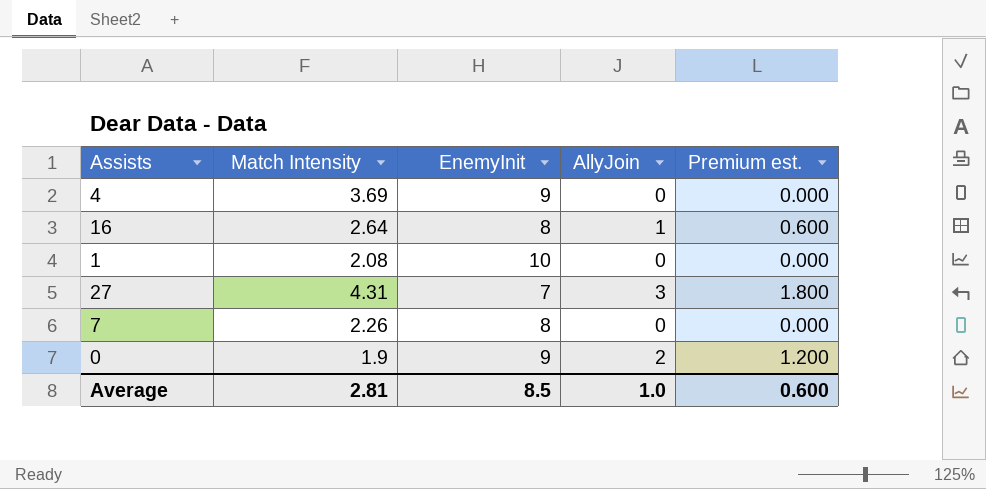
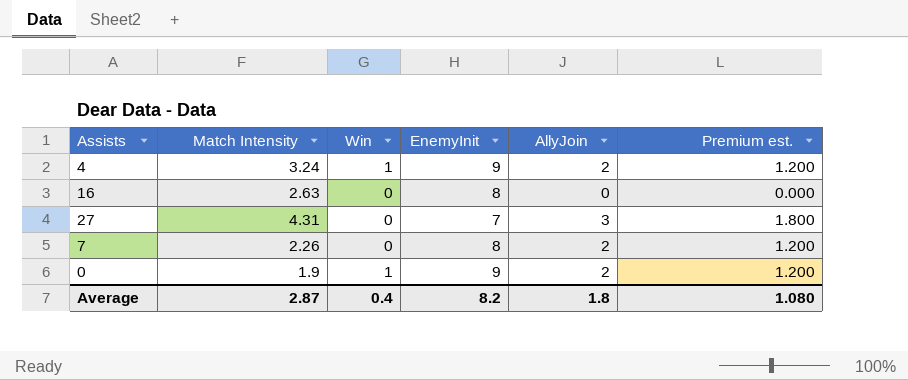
column Win | position: none -> 3
row 1: 2.08 | 10 | 0 | 0.000 -> none
4 | Match Intensity: 3.69 -> 3.24
4 | AllyJoin: 0 -> 2
4 | Premium est.: 0.000 -> 1.200
16 | Match Intensity: 2.64 -> 2.63
16 | AllyJoin: 1 -> 0
16 | Premium est.: 0.600 -> 0.000
7 | AllyJoin: 0 -> 2
7 | Premium est.: 0.000 -> 1.200
Average | Match Intensity: 2.81 -> 2.87
Average | EnemyInit: 8.5 -> 8.2
Average | AllyJoin: 1.0 -> 1.8
Average | Premium est.: 0.600 -> 1.080

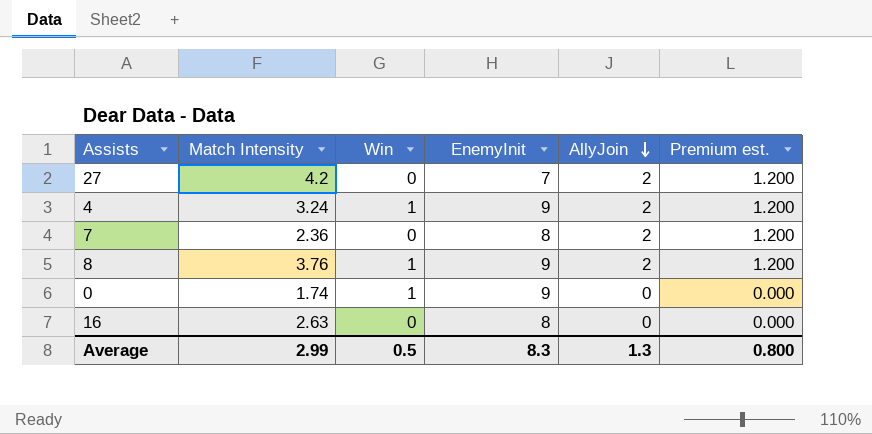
row order: none -> AllyJoin descending
27 | Match Intensity: 4.31 -> 4.2
27 | AllyJoin: 3 -> 2
27 | Premium est.: 1.800 -> 1.200
7 | Match Intensity: 2.26 -> 2.36
row 8: none -> 3.76 | 1 | 9 | 2 | 1.200
0 | Match Intensity: 1.9 -> 1.74
0 | AllyJoin: 2 -> 0
0 | Premium est.: 1.200 -> 0.000
Average | Match Intensity: 2.87 -> 2.99
Average | Win: 0.4 -> 0.5
Average | EnemyInit: 8.2 -> 8.3
Average | AllyJoin: 1.8 -> 1.3
Average | Premium est.: 1.080 -> 0.800

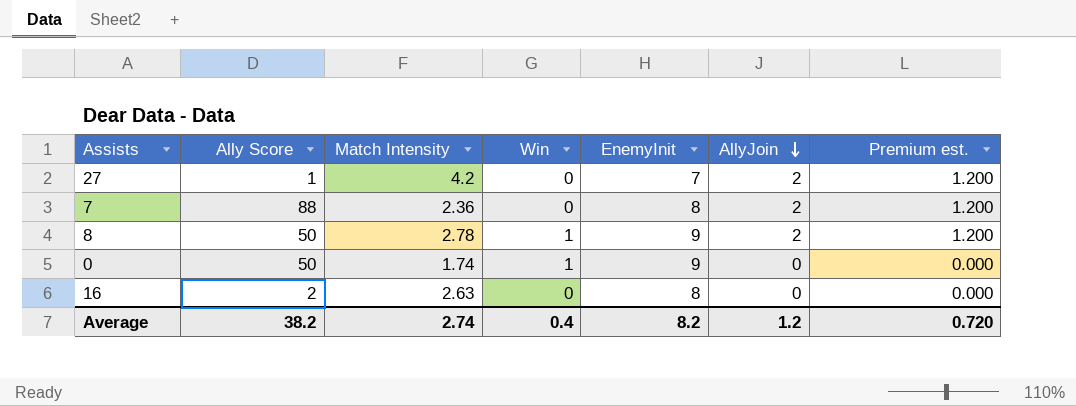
column Ally Score | position: none -> 2
row 4: 3.24 | 1 | 9 | 2 | 1.200 -> none
8 | Match Intensity: 3.76 -> 2.78
Average | Match Intensity: 2.99 -> 2.74
Average | Win: 0.5 -> 0.4
Average | EnemyInit: 8.3 -> 8.2
Average | AllyJoin: 1.3 -> 1.2
Average | Premium est.: 0.800 -> 0.720

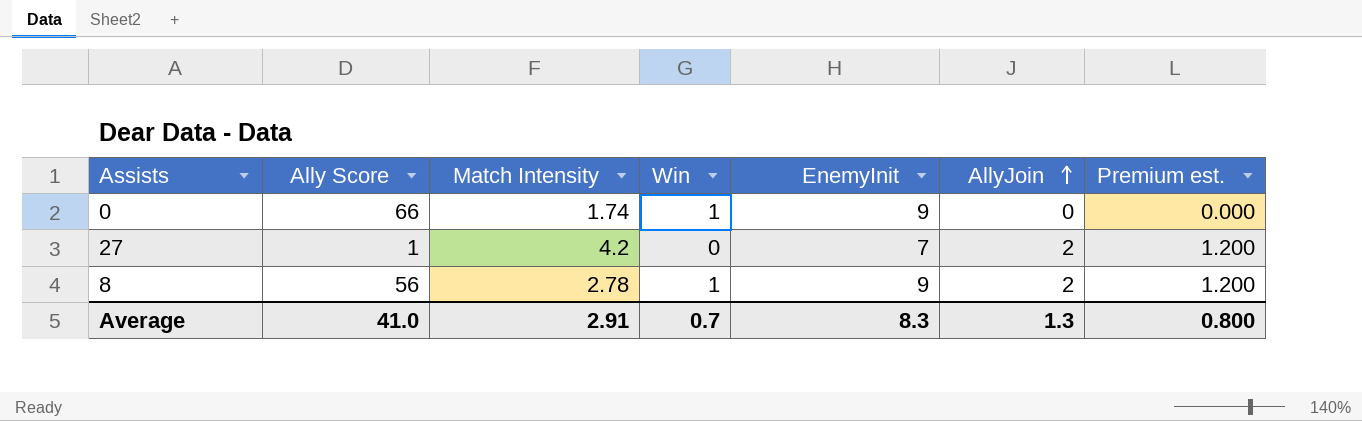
row order: AllyJoin descending -> AllyJoin ascending
row 7: 88 | 2.36 | 0 | 8 | 2 | 1.200 -> none
row 16: 2 | 2.63 | 0 | 8 | 0 | 0.000 -> none
0 | Ally Score: 50 -> 66
8 | Ally Score: 50 -> 56
Average | Ally Score: 38.2 -> 41.0
Average | Match Intensity: 2.74 -> 2.91
Average | Win: 0.4 -> 0.7
Average | EnemyInit: 8.2 -> 8.3
Average | AllyJoin: 1.2 -> 1.3
Average | Premium est.: 0.720 -> 0.800

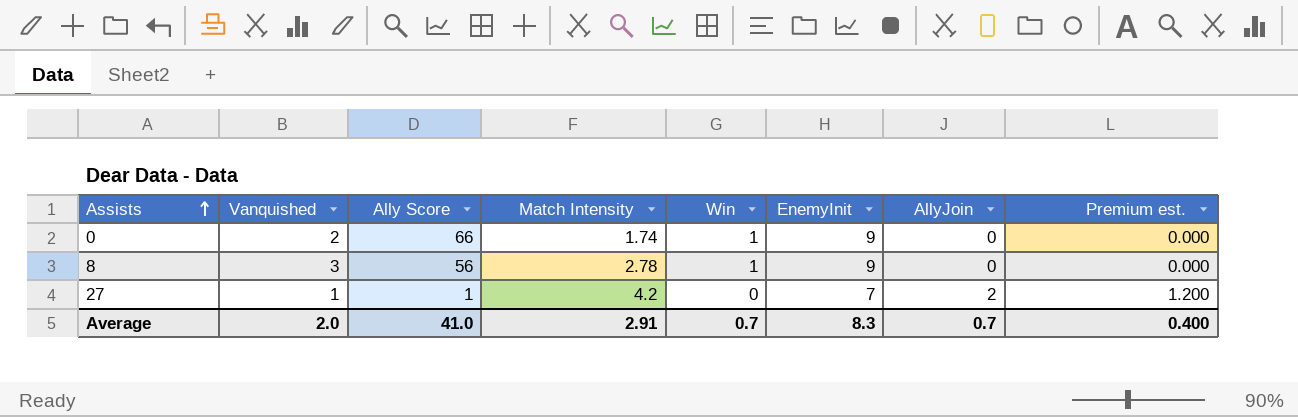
row order: AllyJoin ascending -> Assists ascending
column Vanquished | position: none -> 2
8 | AllyJoin: 2 -> 0
8 | Premium est.: 1.200 -> 0.000
Average | AllyJoin: 1.3 -> 0.7
Average | Premium est.: 0.800 -> 0.400

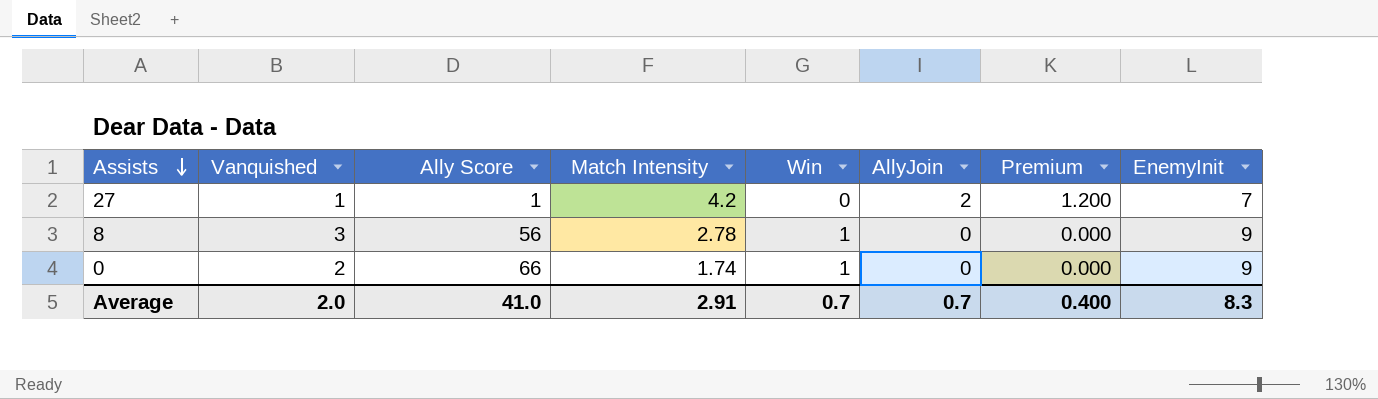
row order: Assists ascending -> Assists descending
column name: Premium est. -> Premium
column EnemyInit | position: 6 -> 8

